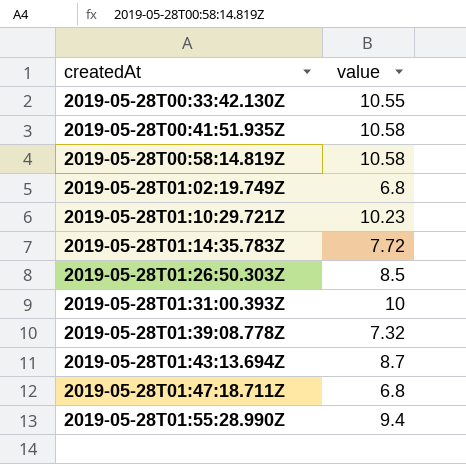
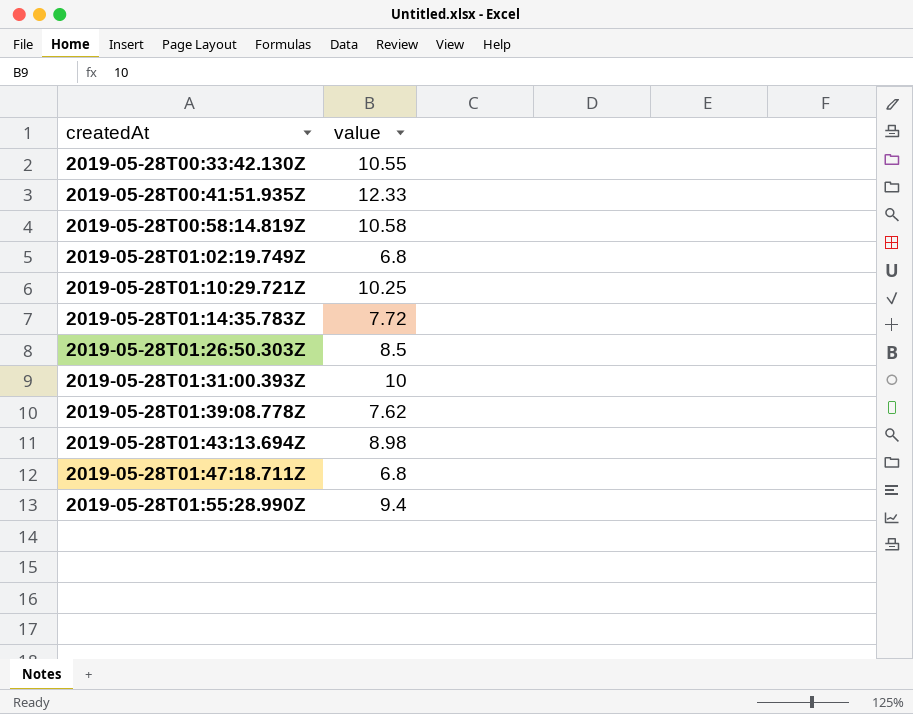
2019-05-28T00:41:51.935Z | value: 10.58 -> 12.33
2019-05-28T01:10:29.721Z | value: 10.23 -> 10.25
2019-05-28T01:39:08.778Z | value: 7.32 -> 7.62
2019-05-28T01:43:13.694Z | value: 8.7 -> 8.98

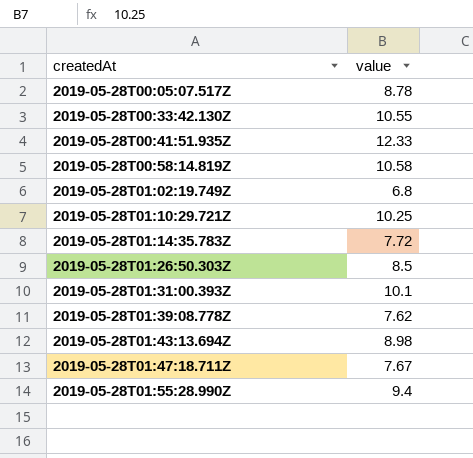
row 2019-05-28T00:05:07.517Z: none -> 8.78
2019-05-28T01:31:00.393Z | value: 10 -> 10.1
2019-05-28T01:47:18.711Z | value: 6.8 -> 7.67

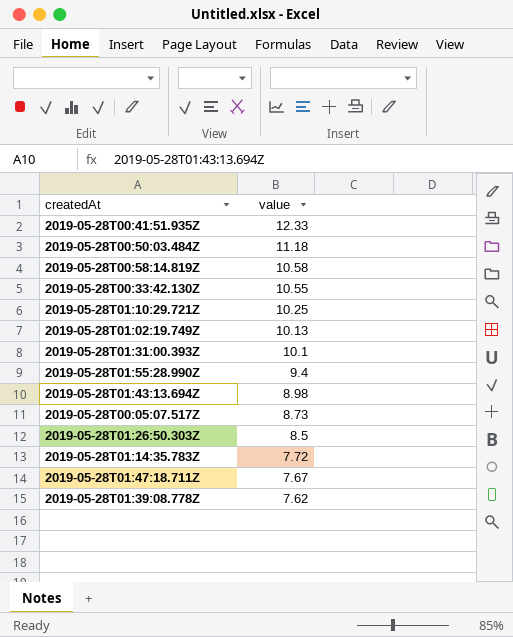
row order: createdAt ascending -> value descending
row 2019-05-28T00:50:03.484Z: none -> 11.18
2019-05-28T01:02:19.749Z | value: 6.8 -> 10.13
2019-05-28T00:05:07.517Z | value: 8.78 -> 8.73

